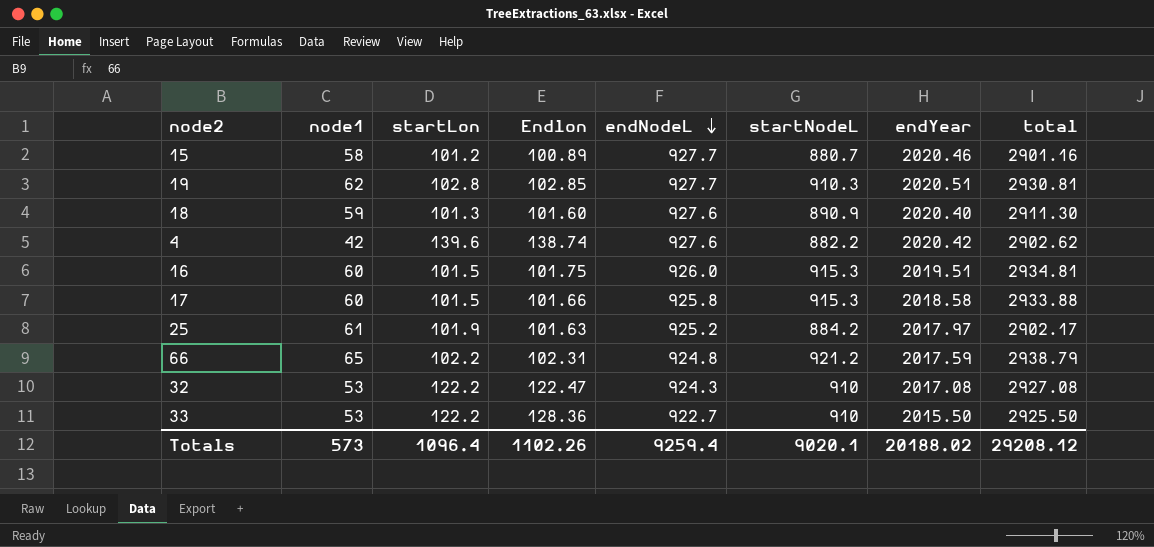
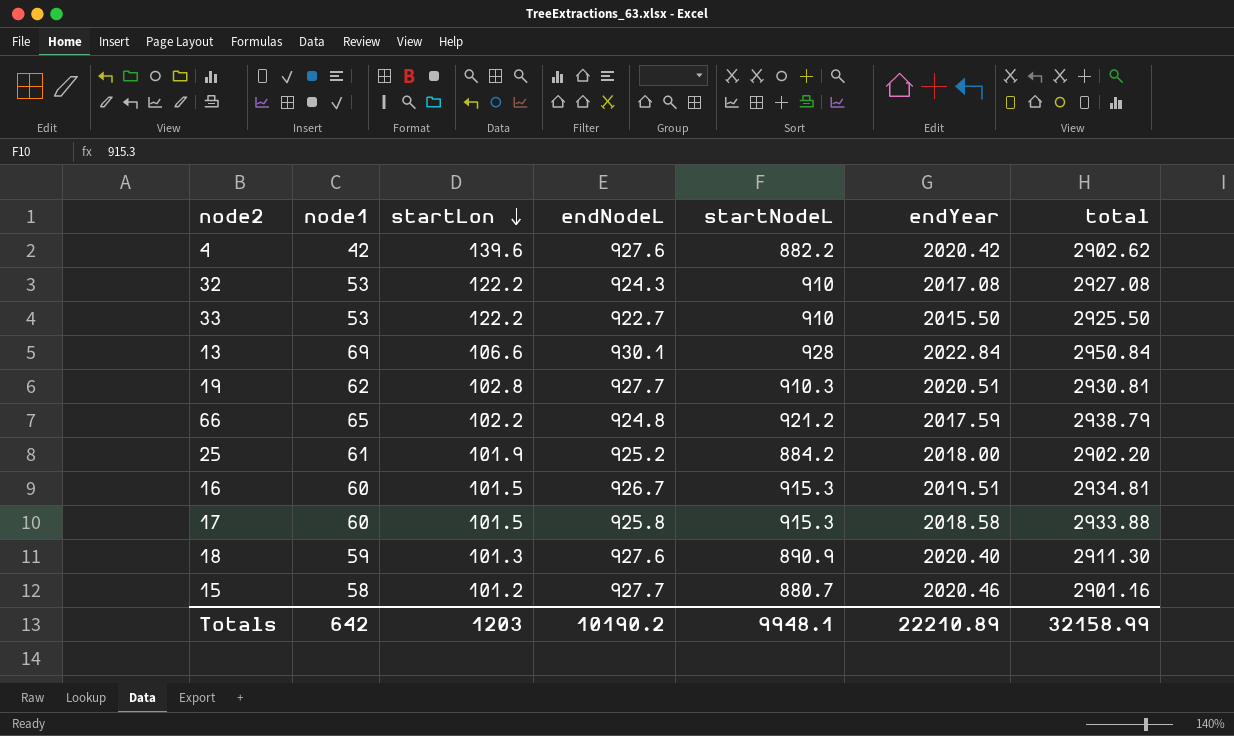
row order: endNodeL descending -> startLon descending
column Endlon | position: 4 -> none
row 13: none -> 69 | 106.6 | 930.1 | 928 | 2022.84 | 2950.84
25 | endYear: 2017.97 -> 2018.00
25 | total: 2902.17 -> 2902.20
16 | endNodeL: 926.0 -> 926.7
Totals | node1: 573 -> 642
Totals | startLon: 1096.4 -> 1203
Totals | endNodeL: 9259.4 -> 10190.2
Totals | startNodeL: 9020.1 -> 9948.1
Totals | endYear: 20188.02 -> 22210.89
Totals | total: 29208.12 -> 32158.99

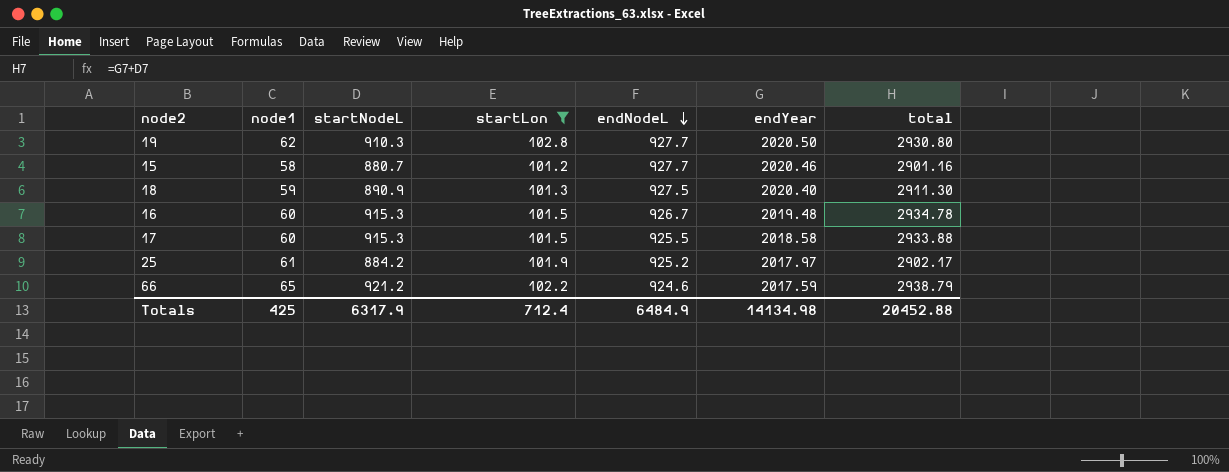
filter: none -> startLon <= 102.8
row order: startLon descending -> endNodeL descending
column startNodeL | position: 5 -> 3
19 | endYear: 2020.51 -> 2020.50
19 | total: 2930.81 -> 2930.80
18 | endNodeL: 927.6 -> 927.5
16 | endYear: 2019.51 -> 2019.48
16 | total: 2934.81 -> 2934.78
17 | endNodeL: 925.8 -> 925.5
25 | endYear: 2018.00 -> 2017.97
25 | total: 2902.20 -> 2902.17
66 | endNodeL: 924.8 -> 924.6
Totals | node1: 642 -> 425
Totals | startNodeL: 9948.1 -> 6317.9
Totals | startLon: 1203 -> 712.4
Totals | endNodeL: 10190.2 -> 6484.9
Totals | endYear: 22210.89 -> 14134.98
Totals | total: 32158.99 -> 20452.88

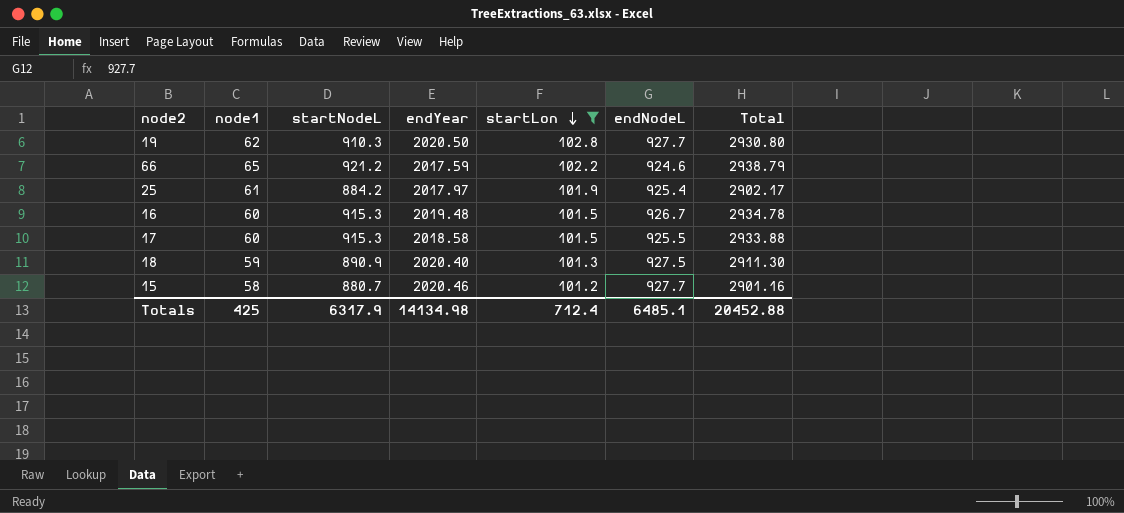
row order: endNodeL descending -> startLon descending
column endYear | position: 6 -> 4
column name: total -> Total
25 | endNodeL: 925.2 -> 925.4
Totals | endNodeL: 6484.9 -> 6485.1

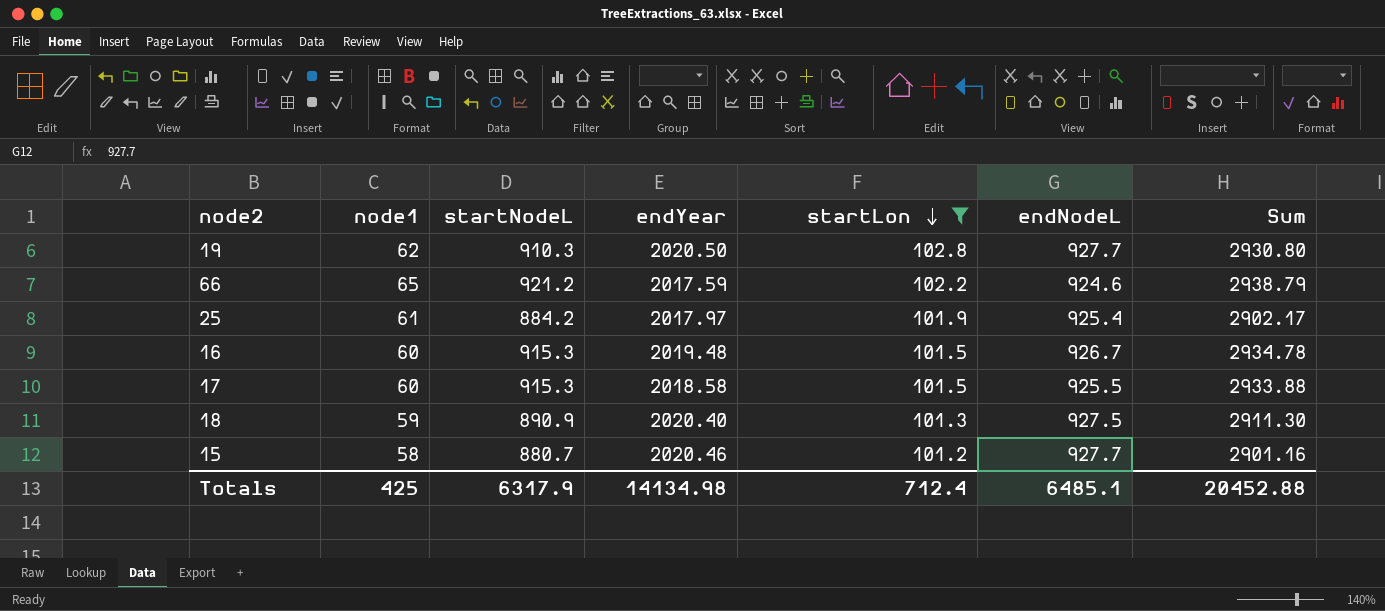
column name: Total -> Sum

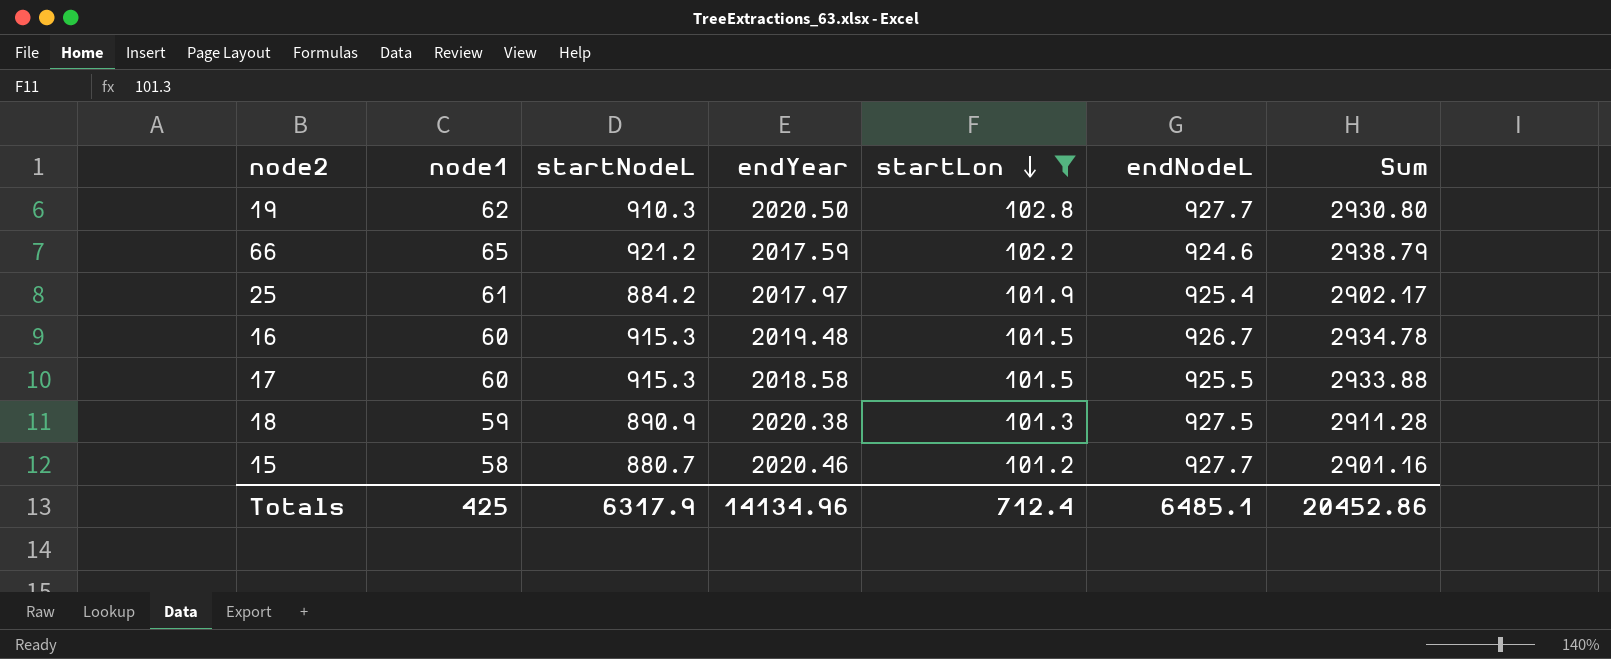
18 | endYear: 2020.40 -> 2020.38
18 | Sum: 2911.30 -> 2911.28
Totals | endYear: 14134.98 -> 14134.96
Totals | Sum: 20452.88 -> 20452.86

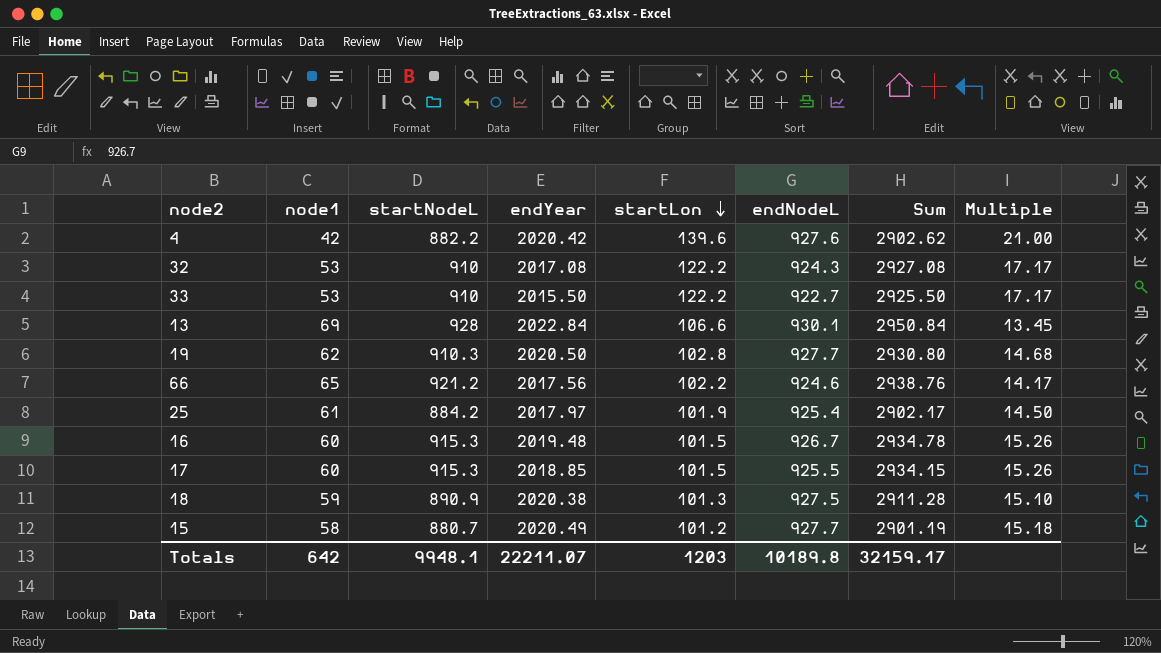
filter: startLon <= 102.8 -> none
column Multiple | formula: none -> [startNodeL] / [node1]
66 | endYear: 2017.59 -> 2017.56
66 | Sum: 2938.79 -> 2938.76
17 | endYear: 2018.58 -> 2018.85
17 | Sum: 2933.88 -> 2934.15
15 | endYear: 2020.46 -> 2020.49
15 | Sum: 2901.16 -> 2901.19
Totals | node1: 425 -> 642
Totals | startNodeL: 6317.9 -> 9948.1
Totals | endYear: 14134.96 -> 22211.07
Totals | startLon: 712.4 -> 1203
Totals | endNodeL: 6485.1 -> 10189.8
Totals | Sum: 20452.86 -> 32159.17

